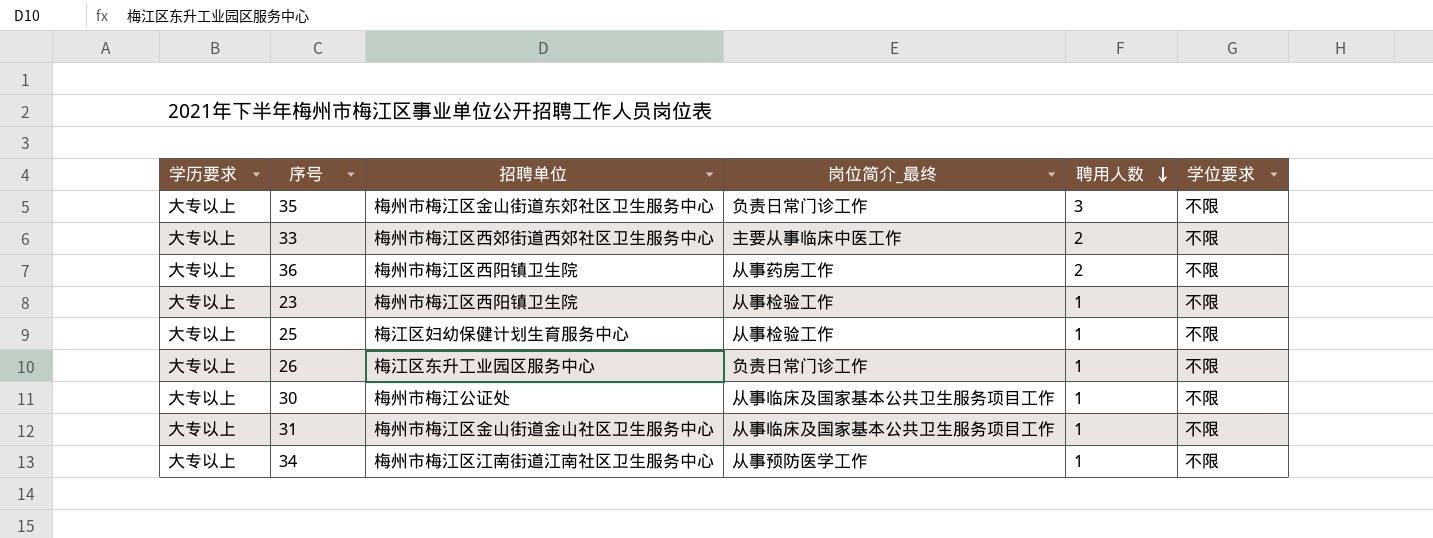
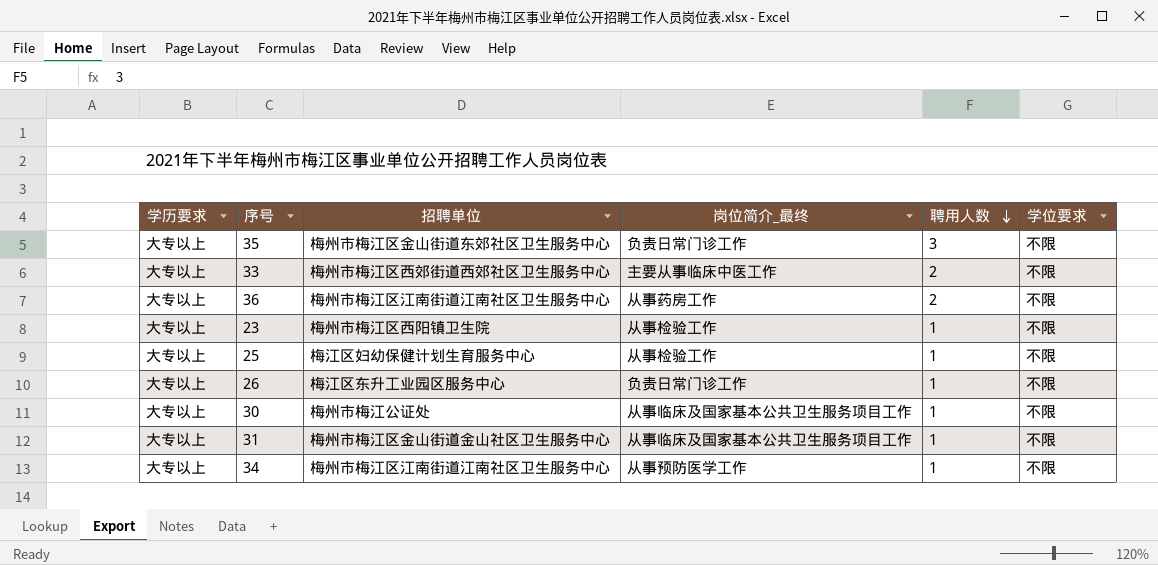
36 | 招聘单位: 梅州市梅江区西阳镇卫生院 -> 梅州市梅江区江南街道江南社区卫生服务中心

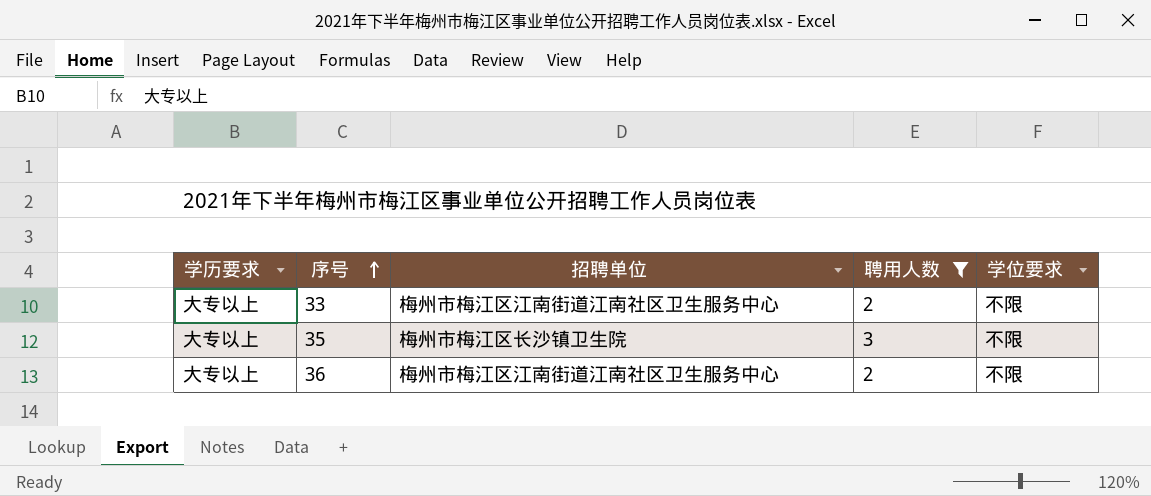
filter: none -> 聘用人数 != 1
row order: 聘用人数 descending -> 序号 ascending
column 岗位简介_最终 | position: 4 -> none
33 | 招聘单位: 梅州市梅江区西郊街道西郊社区卫生服务中心 -> 梅州市梅江区江南街道江南社区卫生服务中心
35 | 招聘单位: 梅州市梅江区金山街道东郊社区卫生服务中心 -> 梅州市梅江区长沙镇卫生院

